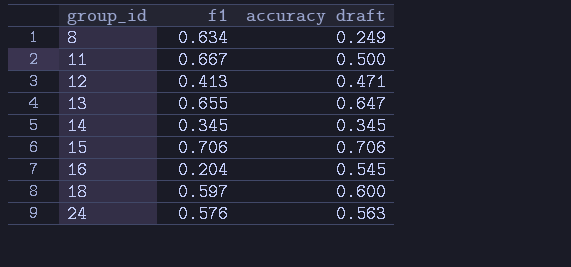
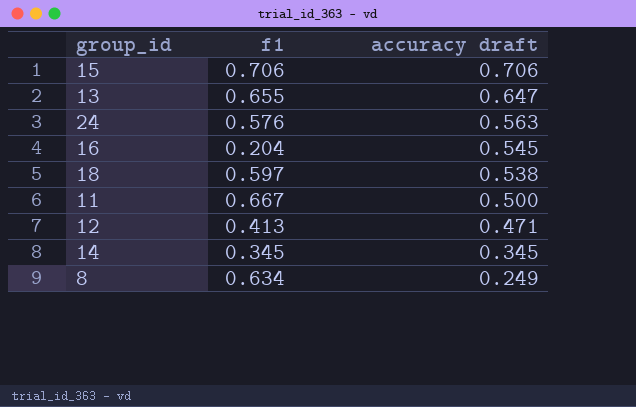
row order: group_id ascending -> accuracy draft descending
18 | accuracy draft: 0.600 -> 0.538

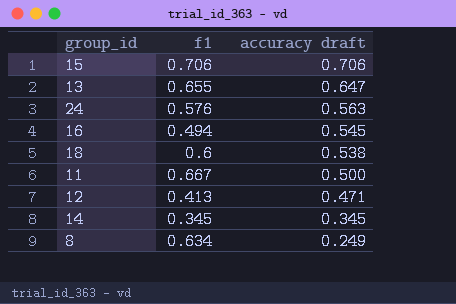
16 | f1: 0.204 -> 0.494
18 | f1: 0.597 -> 0.6

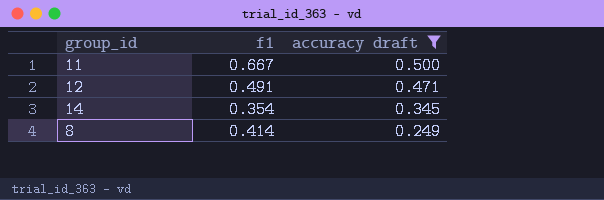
filter: none -> accuracy draft <= 0.500
12 | f1: 0.413 -> 0.491
14 | f1: 0.345 -> 0.354
8 | f1: 0.634 -> 0.414

